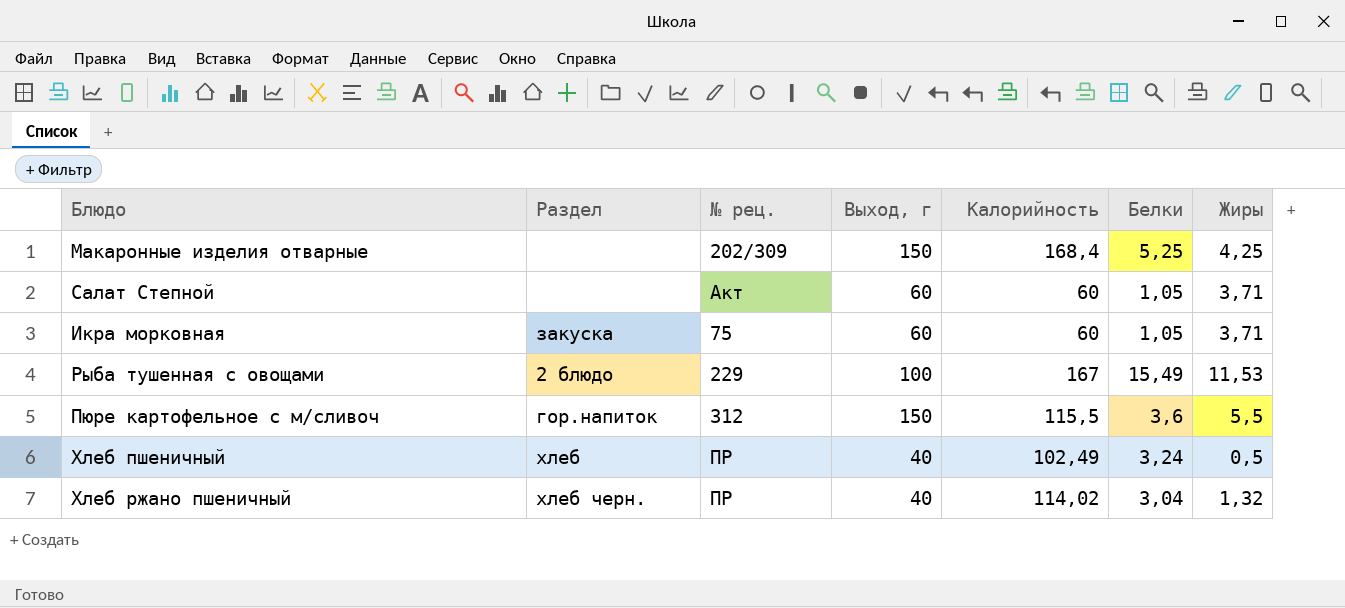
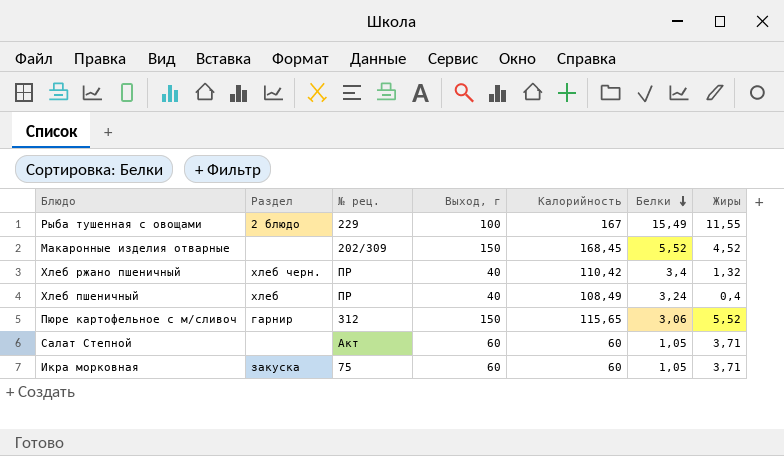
row order: none -> Белки descending
Рыба тушенная с овощами | Жиры: 11,53 -> 11,55
Макаронные изделия отварные | Калорийность: 168,4 -> 168,45
Макаронные изделия отварные | Белки: 5,25 -> 5,52
Макаронные изделия отварные | Жиры: 4,25 -> 4,52
Хлеб ржано пшеничный | Калорийность: 114,02 -> 110,42
Хлеб ржано пшеничный | Белки: 3,04 -> 3,4
Хлеб пшеничный | Калорийность: 102,49 -> 108,49
Хлеб пшеничный | Жиры: 0,5 -> 0,4
Пюре картофельное с м/сливоч | Раздел: гор.напиток -> гарнир
Пюре картофельное с м/сливоч | Калорийность: 115,5 -> 115,65
Пюре картофельное с м/сливоч | Белки: 3,6 -> 3,06
Пюре картофельное с м/сливоч | Жиры: 5,5 -> 5,52

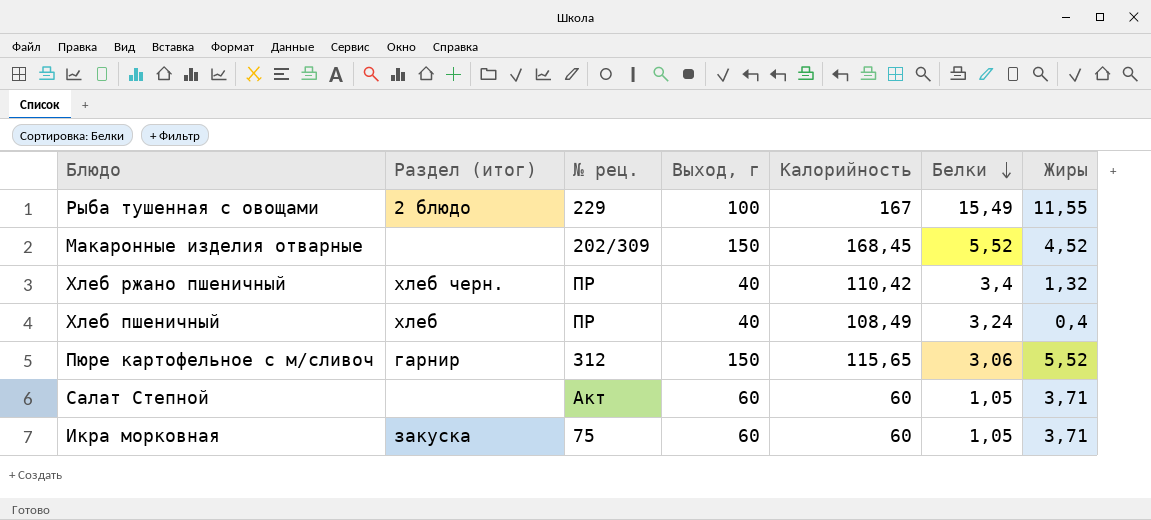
column name: Раздел -> Раздел (итог)

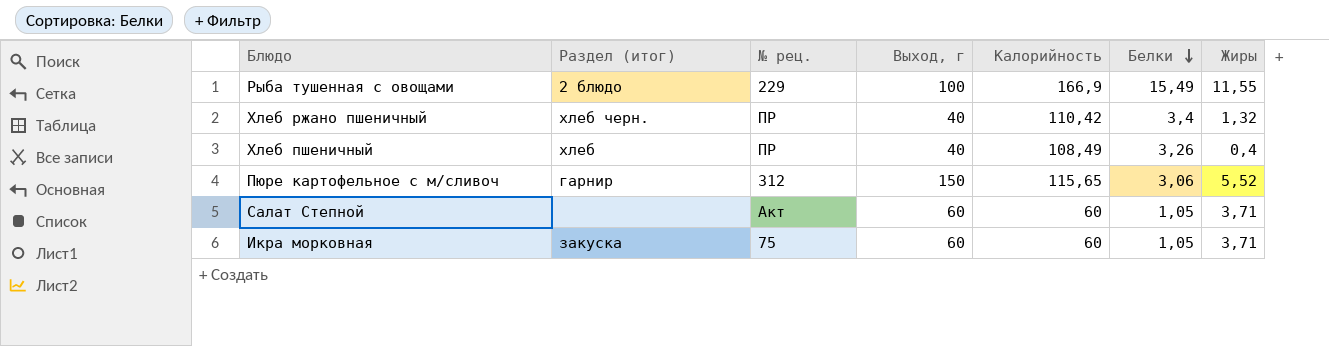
row Макаронные изделия отварные: none | 202/309 | 150 | 168,45 | 5,52 | 4,52 -> none
Рыба тушенная с овощами | Калорийность: 167 -> 166,9
Хлеб пшеничный | Белки: 3,24 -> 3,26

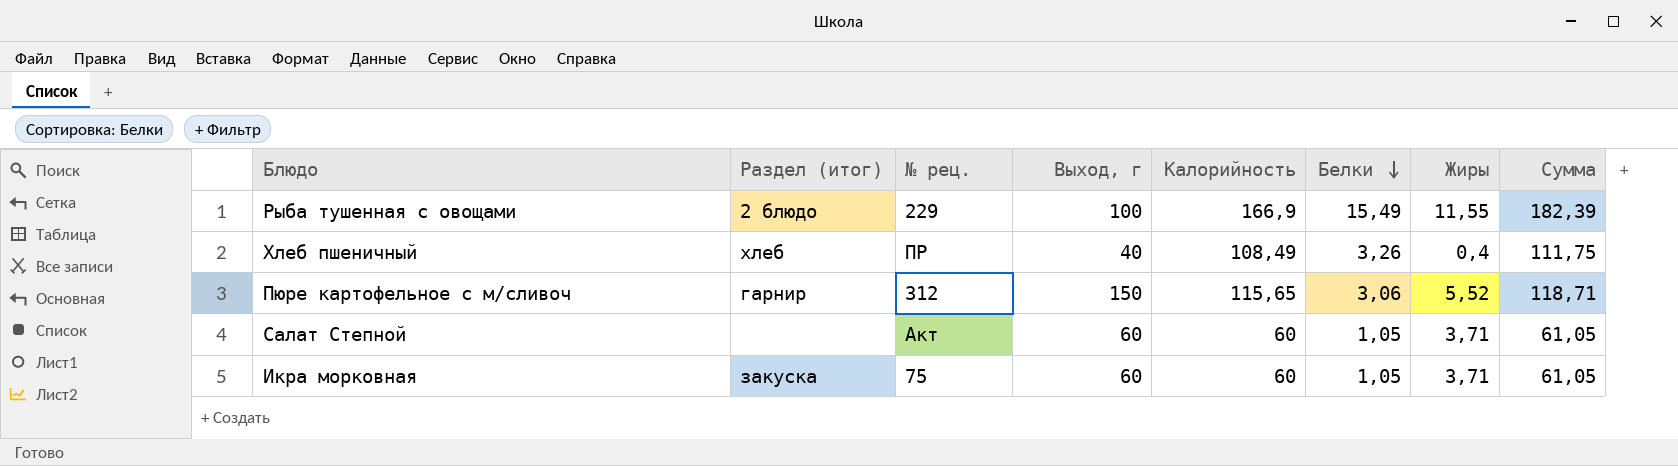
column Сумма | formula: none -> [Калорийность] + [Белки]
row Хлеб ржано пшеничный: хлеб черн. | ПР | 40 | 110,42 | 3,4 | 1,32 -> none

